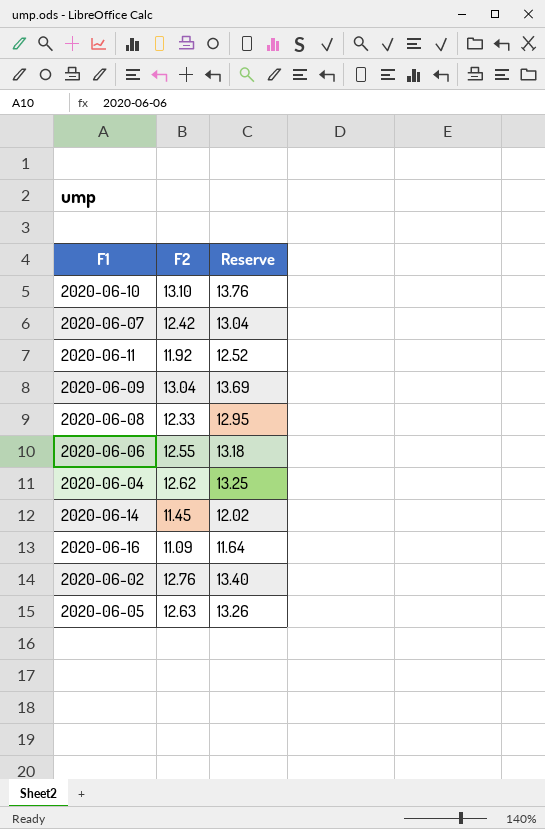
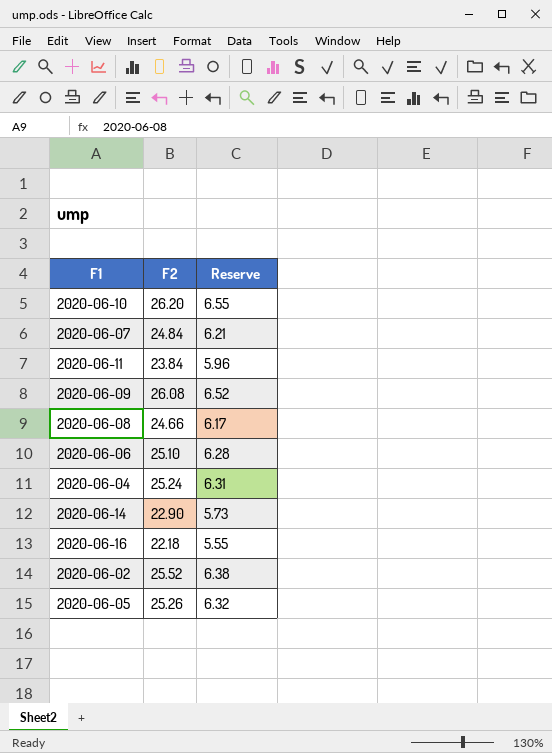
column Reserve | formula: [F2] * 1.05 -> [F2] * 0.25
2020-06-10 | F2: 13.10 -> 26.20
2020-06-07 | F2: 12.42 -> 24.84
2020-06-11 | F2: 11.92 -> 23.84
2020-06-09 | F2: 13.04 -> 26.08
2020-06-08 | F2: 12.33 -> 24.66
2020-06-06 | F2: 12.55 -> 25.10
2020-06-04 | F2: 12.62 -> 25.24
2020-06-14 | F2: 11.45 -> 22.90
2020-06-16 | F2: 11.09 -> 22.18
2020-06-02 | F2: 12.76 -> 25.52
2020-06-05 | F2: 12.63 -> 25.26

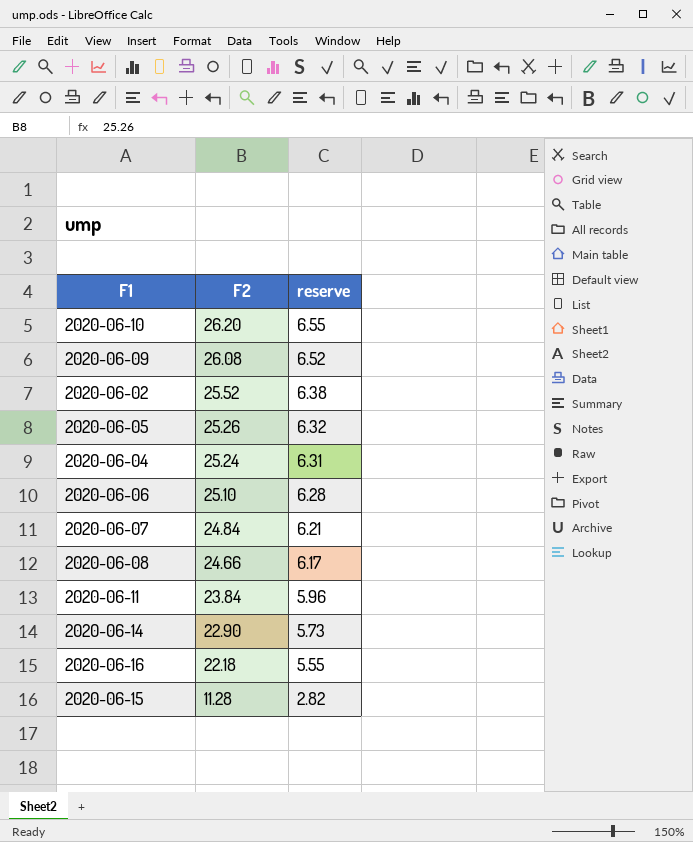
row order: none -> F2 descending
column name: Reserve -> reserve
row 2020-06-15: none -> 11.28 | 2.82

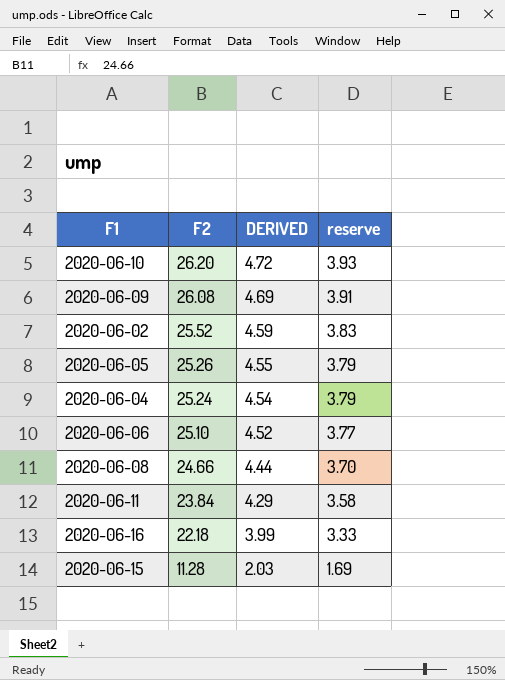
column DERIVED | formula: none -> [F2] * 0.18
column reserve | formula: [F2] * 0.25 -> [F2] * 0.15
row 2020-06-07: 24.84 | 6.21 -> none
row 2020-06-14: 22.90 | 5.73 -> none

